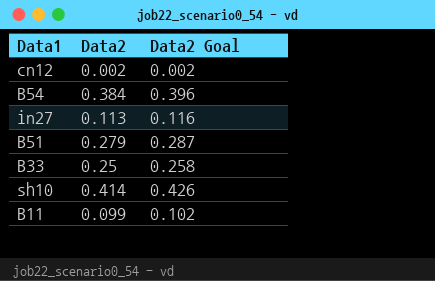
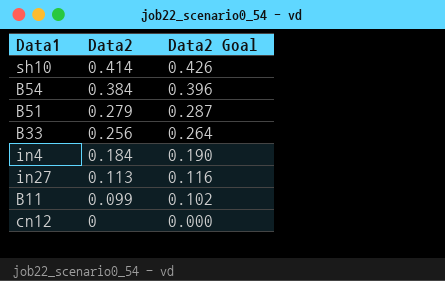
row order: none -> Data2 descending
B33 | Data2: 0.25 -> 0.256
B33 | Data2 Goal: 0.258 -> 0.264
row in4: none -> 0.184 | 0.190
cn12 | Data2: 0.002 -> 0
cn12 | Data2 Goal: 0.002 -> 0.000

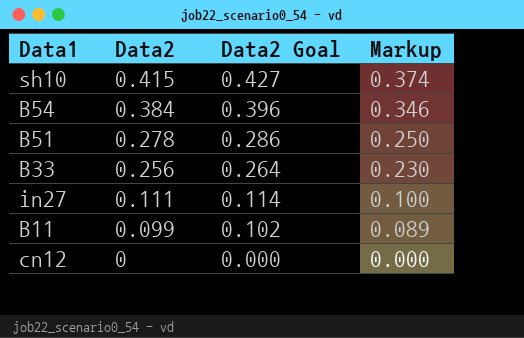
column Markup | formula: none -> [Data2] * 0.9
row in4: 0.184 | 0.190 -> none
sh10 | Data2: 0.414 -> 0.415
sh10 | Data2 Goal: 0.426 -> 0.427
B51 | Data2: 0.279 -> 0.278
B51 | Data2 Goal: 0.287 -> 0.286
in27 | Data2: 0.113 -> 0.111
in27 | Data2 Goal: 0.116 -> 0.114

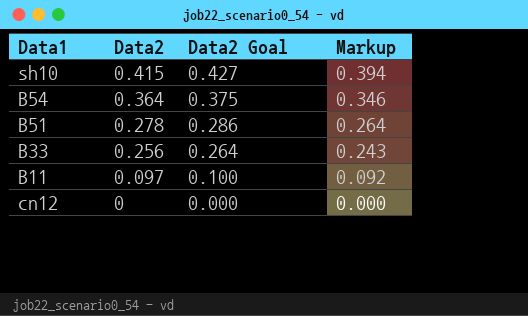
column Markup | formula: [Data2] * 0.9 -> [Data2] * 0.95
row in27: 0.111 | 0.114 | 0.100 -> none
B54 | Data2: 0.384 -> 0.364
B54 | Data2 Goal: 0.396 -> 0.375
B11 | Data2: 0.099 -> 0.097
B11 | Data2 Goal: 0.102 -> 0.100

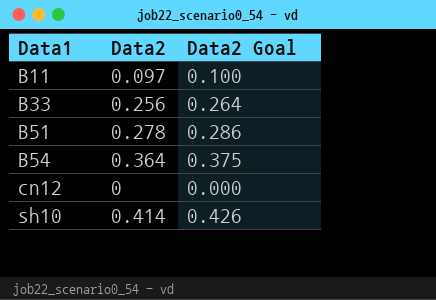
row order: Data2 descending -> Data1 ascending
column Markup | formula: [Data2] * 0.95 -> none
sh10 | Data2: 0.415 -> 0.414
sh10 | Data2 Goal: 0.427 -> 0.426

